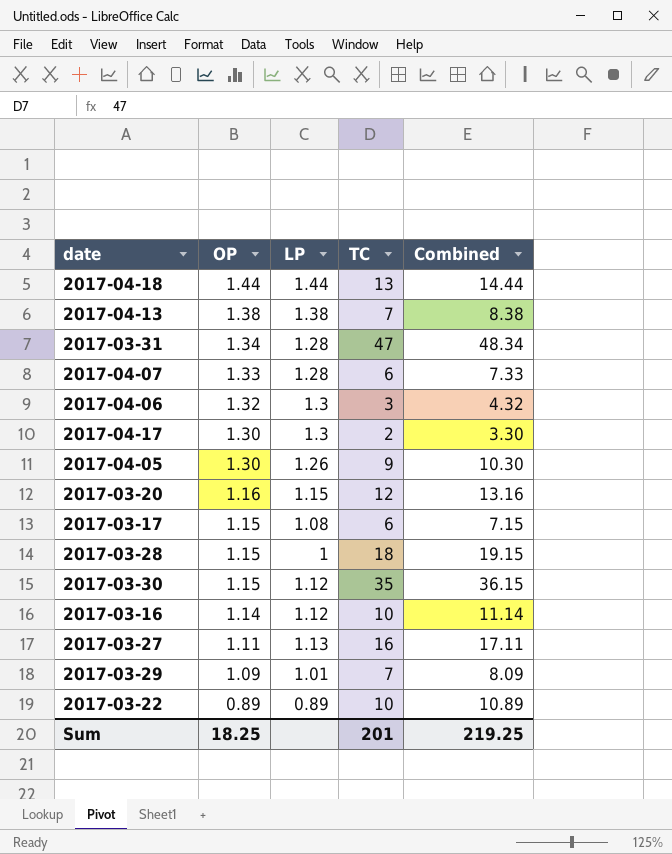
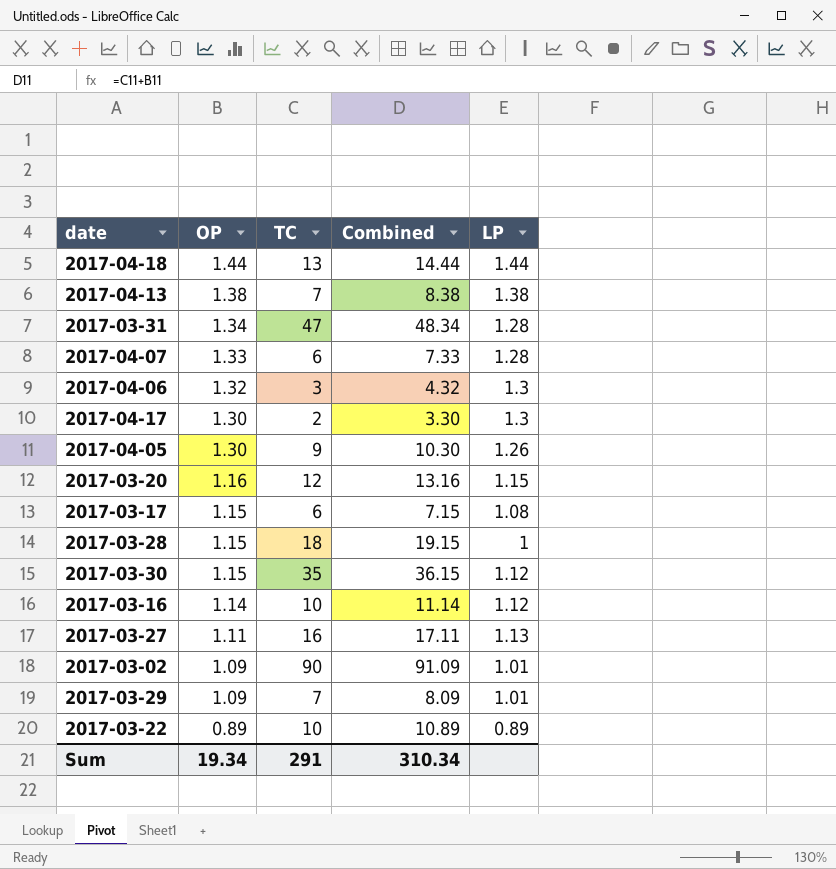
column LP | position: 3 -> 5
row 2017-03-02: none -> 1.09 | 90 | 91.09 | 1.01
Sum | OP: 18.25 -> 19.34
Sum | TC: 201 -> 291
Sum | Combined: 219.25 -> 310.34

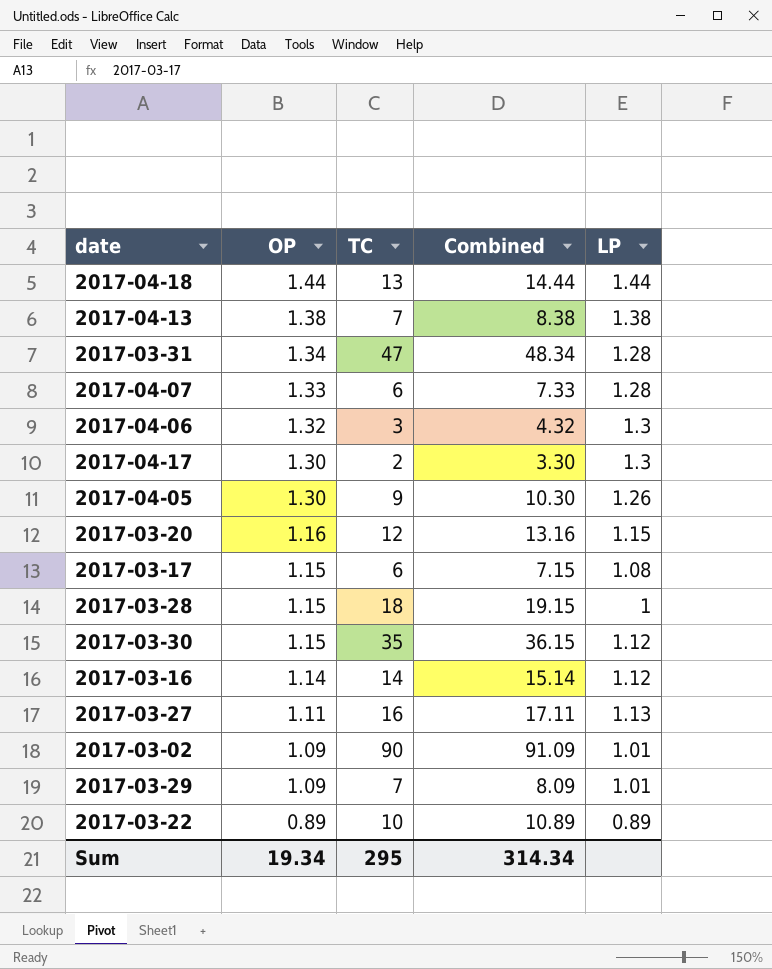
2017-03-16 | TC: 10 -> 14
2017-03-16 | Combined: 11.14 -> 15.14
Sum | TC: 291 -> 295
Sum | Combined: 310.34 -> 314.34

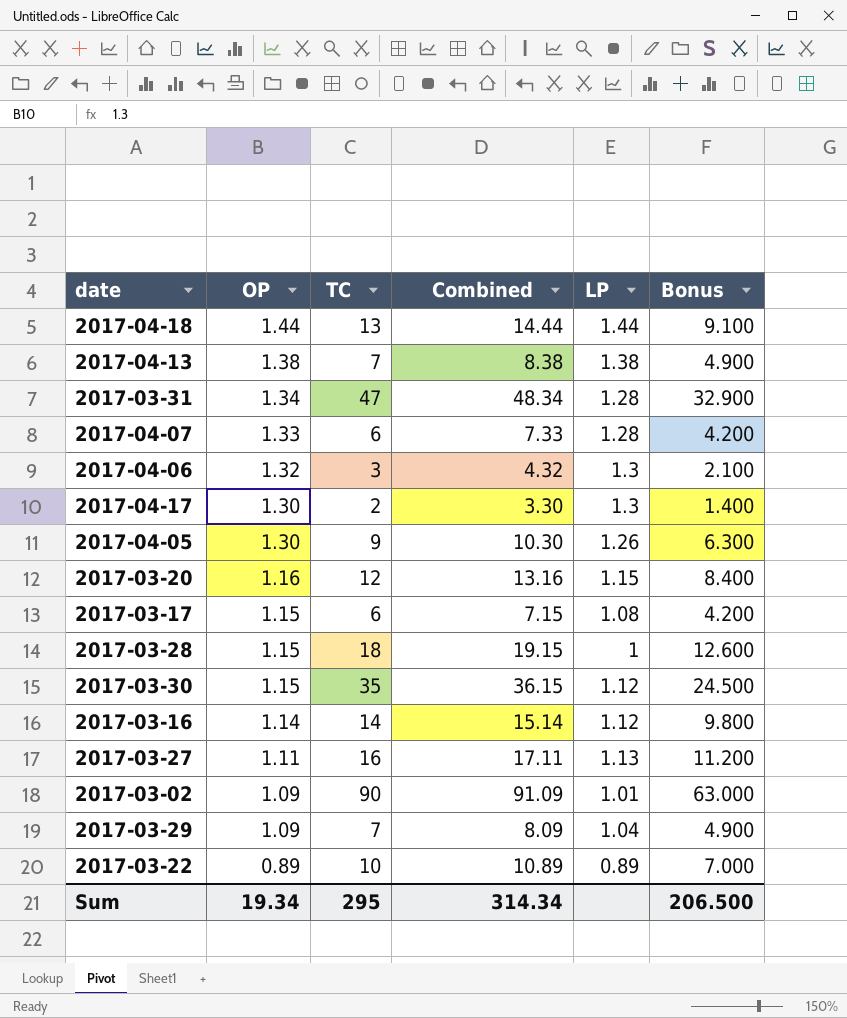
column Bonus | formula: none -> [TC] * 0.7
2017-03-29 | LP: 1.01 -> 1.04

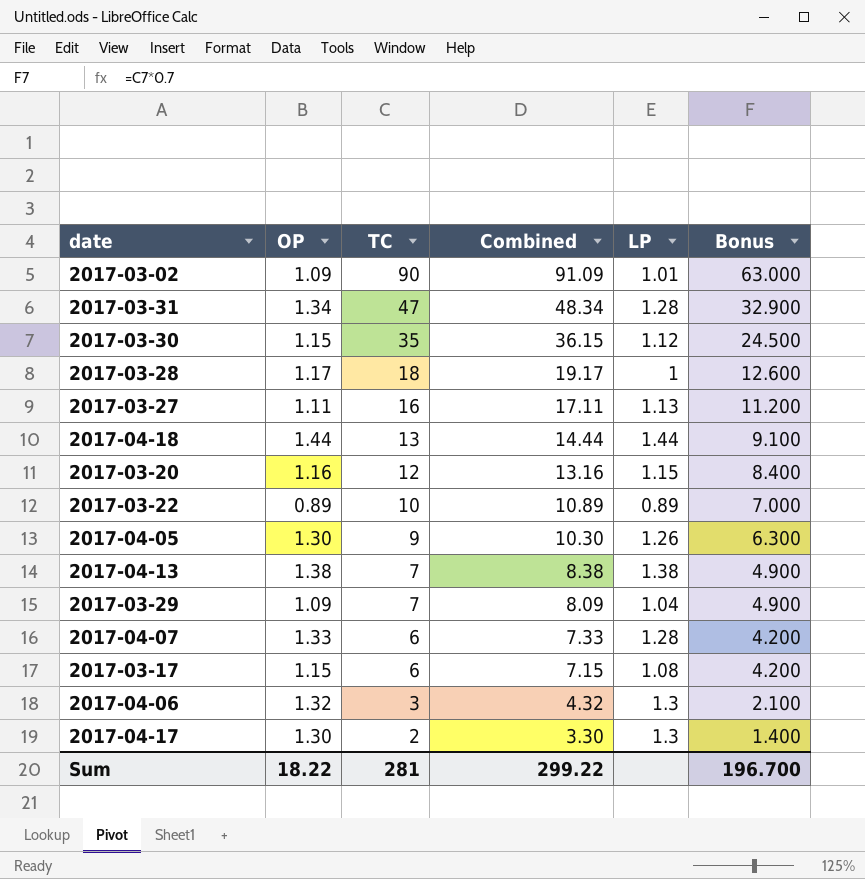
row order: OP descending -> TC descending
row 2017-03-16: 1.14 | 14 | 15.14 | 1.12 | 9.800 -> none
2017-03-28 | OP: 1.15 -> 1.17
2017-03-28 | Combined: 19.15 -> 19.17
Sum | OP: 19.34 -> 18.22
Sum | TC: 295 -> 281
Sum | Combined: 314.34 -> 299.22
Sum | Bonus: 206.500 -> 196.700

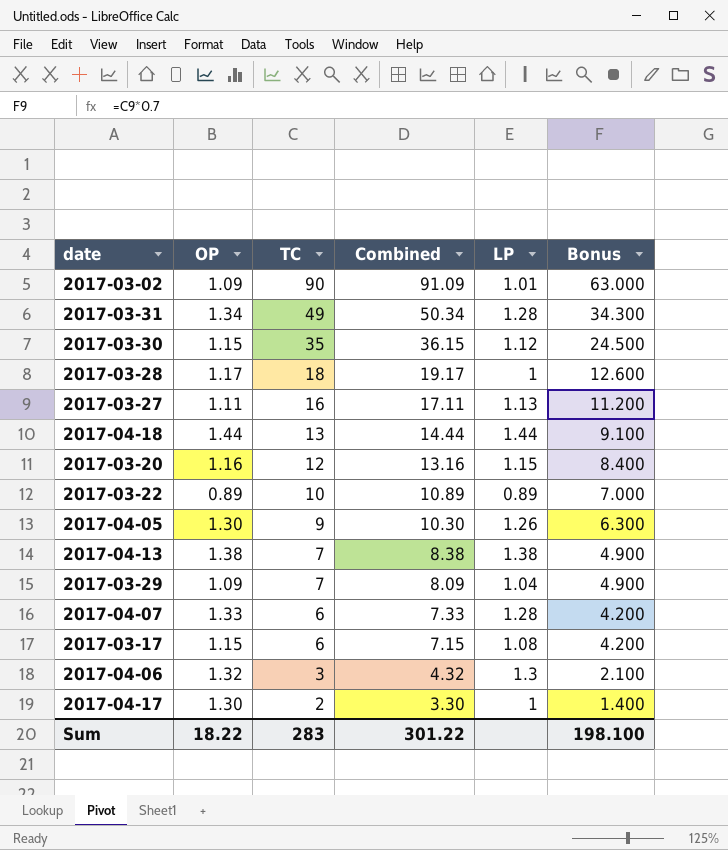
2017-03-31 | TC: 47 -> 49
2017-03-31 | Combined: 48.34 -> 50.34
2017-03-31 | Bonus: 32.900 -> 34.300
2017-04-17 | LP: 1.3 -> 1
Sum | TC: 281 -> 283
Sum | Combined: 299.22 -> 301.22
Sum | Bonus: 196.700 -> 198.100

